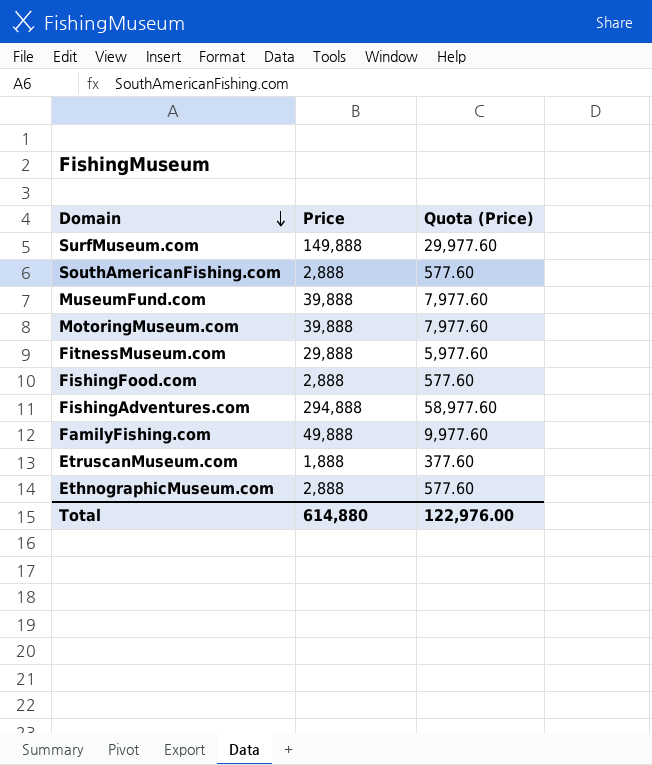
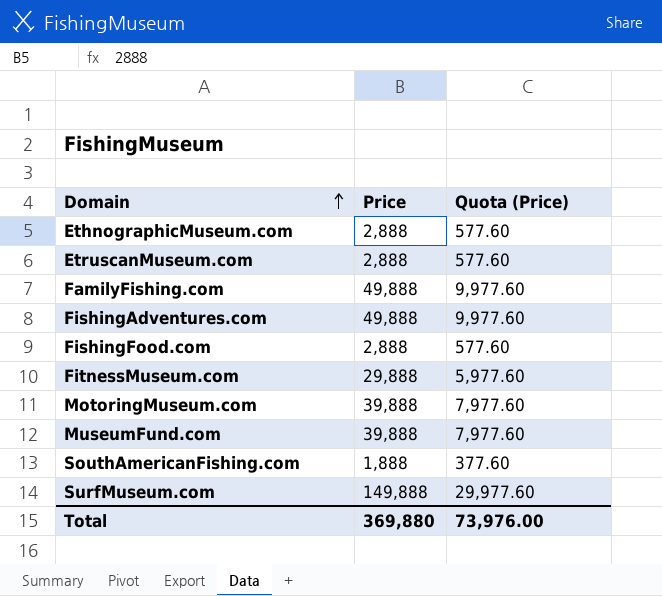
row order: Domain descending -> Domain ascending
EtruscanMuseum.com | Price: 1,888 -> 2,888
EtruscanMuseum.com | Quota (Price): 377.60 -> 577.60
FishingAdventures.com | Price: 294,888 -> 49,888
FishingAdventures.com | Quota (Price): 58,977.60 -> 9,977.60
SouthAmericanFishing.com | Price: 2,888 -> 1,888
SouthAmericanFishing.com | Quota (Price): 577.60 -> 377.60
Total | Price: 614,880 -> 369,880
Total | Quota (Price): 122,976.00 -> 73,976.00

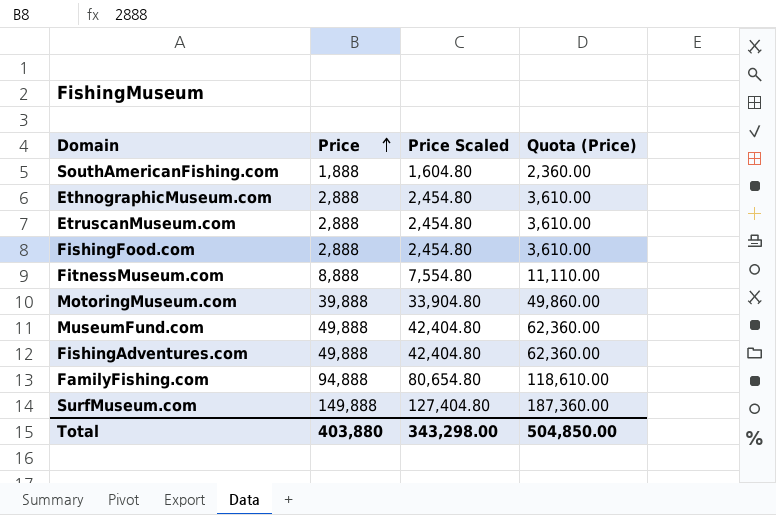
row order: Domain ascending -> Price ascending
column Price Scaled | formula: none -> [Price] * 0.85
column Quota (Price) | formula: [Price] * 0.2 -> [Price] * 1.25
FitnessMuseum.com | Price: 29,888 -> 8,888
MuseumFund.com | Price: 39,888 -> 49,888
FamilyFishing.com | Price: 49,888 -> 94,888
Total | Price: 369,880 -> 403,880
Total | Quota (Price): 73,976.00 -> 504,850.00

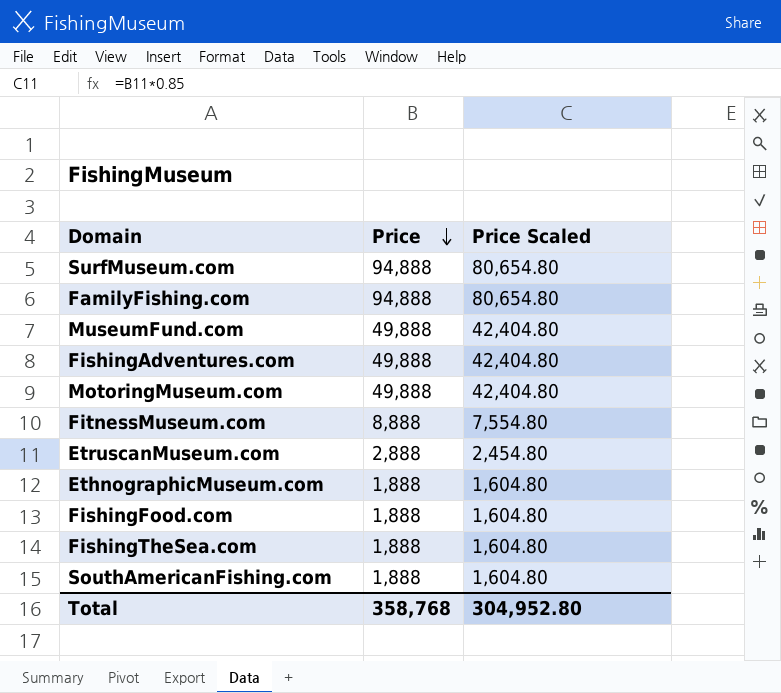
row order: Price ascending -> Price descending
column Quota (Price) | formula: [Price] * 1.25 -> none
SurfMuseum.com | Price: 149,888 -> 94,888
SurfMuseum.com | Price Scaled: 127,404.80 -> 80,654.80
MotoringMuseum.com | Price: 39,888 -> 49,888
MotoringMuseum.com | Price Scaled: 33,904.80 -> 42,404.80
EthnographicMuseum.com | Price: 2,888 -> 1,888
EthnographicMuseum.com | Price Scaled: 2,454.80 -> 1,604.80
FishingFood.com | Price: 2,888 -> 1,888
FishingFood.com | Price Scaled: 2,454.80 -> 1,604.80
row FishingTheSea.com: none -> 1,888 | 1,604.80
Total | Price: 403,880 -> 358,768
Total | Price Scaled: 343,298.00 -> 304,952.80

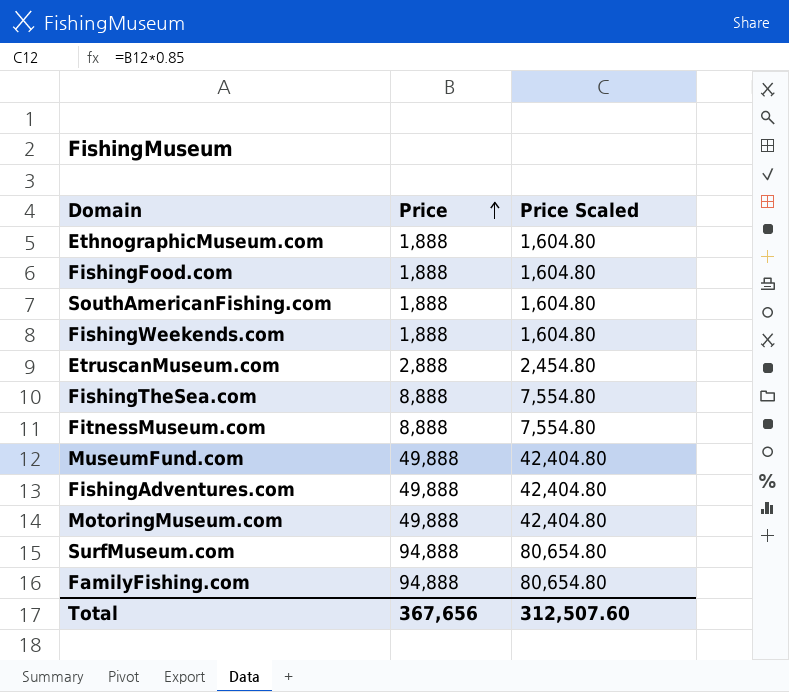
row order: Price descending -> Price ascending
row FishingWeekends.com: none -> 1,888 | 1,604.80
FishingTheSea.com | Price: 1,888 -> 8,888
FishingTheSea.com | Price Scaled: 1,604.80 -> 7,554.80
Total | Price: 358,768 -> 367,656
Total | Price Scaled: 304,952.80 -> 312,507.60

